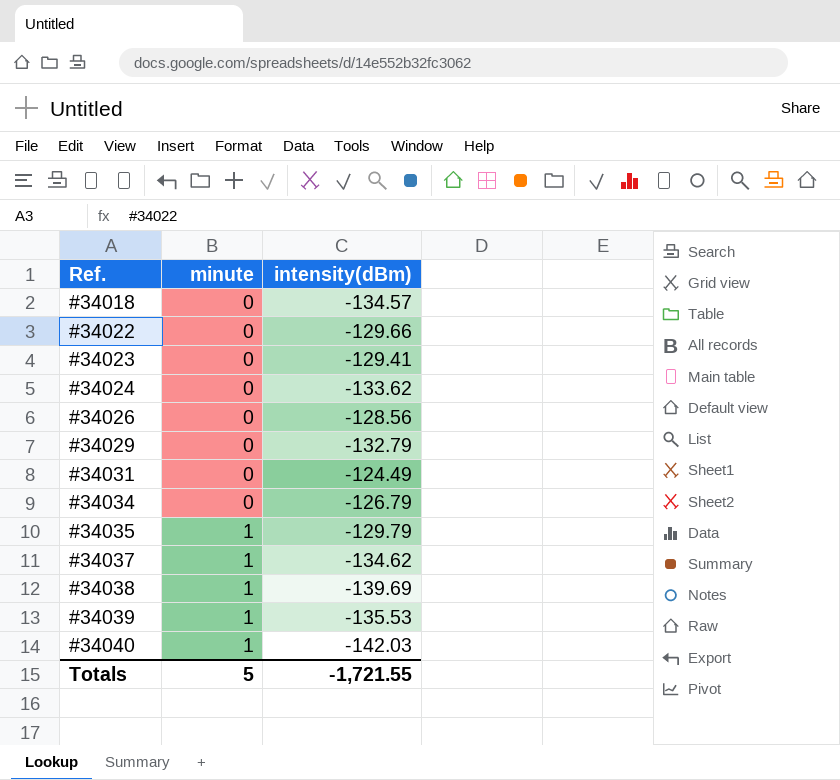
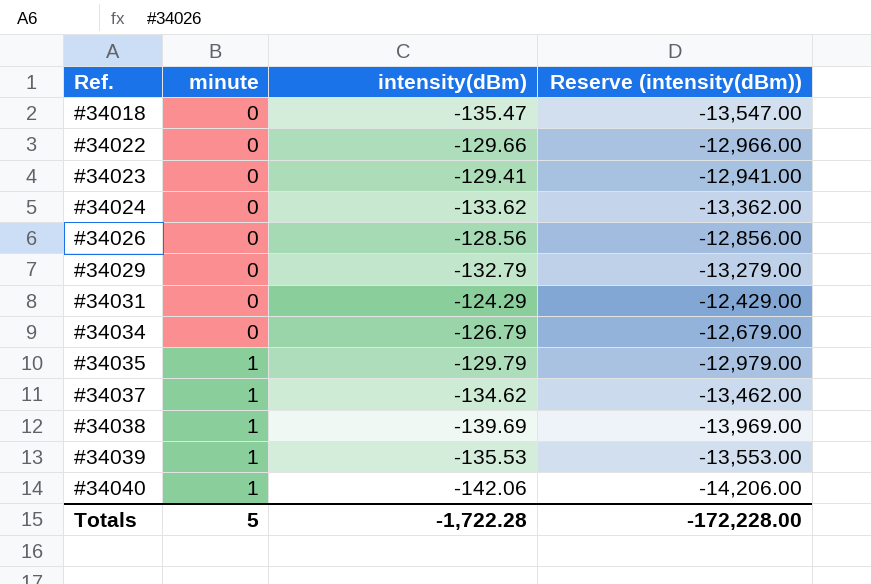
column Reserve (intensity(dBm)) | formula: none -> [intensity(dBm)] * 100
#34018 | intensity(dBm): -134.57 -> -135.47
#34031 | intensity(dBm): -124.49 -> -124.29
#34040 | intensity(dBm): -142.03 -> -142.06
Totals | intensity(dBm): -1,721.55 -> -1,722.28

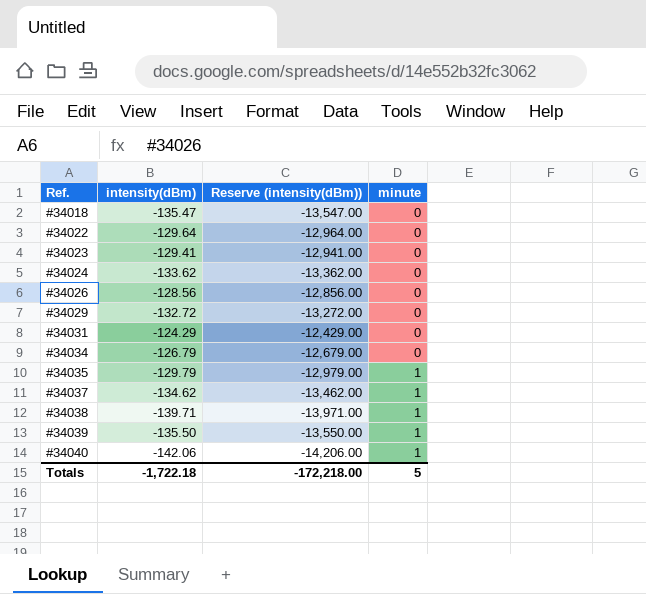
column minute | position: 2 -> 4
#34022 | intensity(dBm): -129.66 -> -129.64
#34022 | Reserve (intensity(dBm)): -12,966.00 -> -12,964.00
#34029 | intensity(dBm): -132.79 -> -132.72
#34029 | Reserve (intensity(dBm)): -13,279.00 -> -13,272.00
#34038 | intensity(dBm): -139.69 -> -139.71
#34038 | Reserve (intensity(dBm)): -13,969.00 -> -13,971.00
#34039 | intensity(dBm): -135.53 -> -135.50
#34039 | Reserve (intensity(dBm)): -13,553.00 -> -13,550.00
Totals | intensity(dBm): -1,722.28 -> -1,722.18
Totals | Reserve (intensity(dBm)): -172,228.00 -> -172,218.00

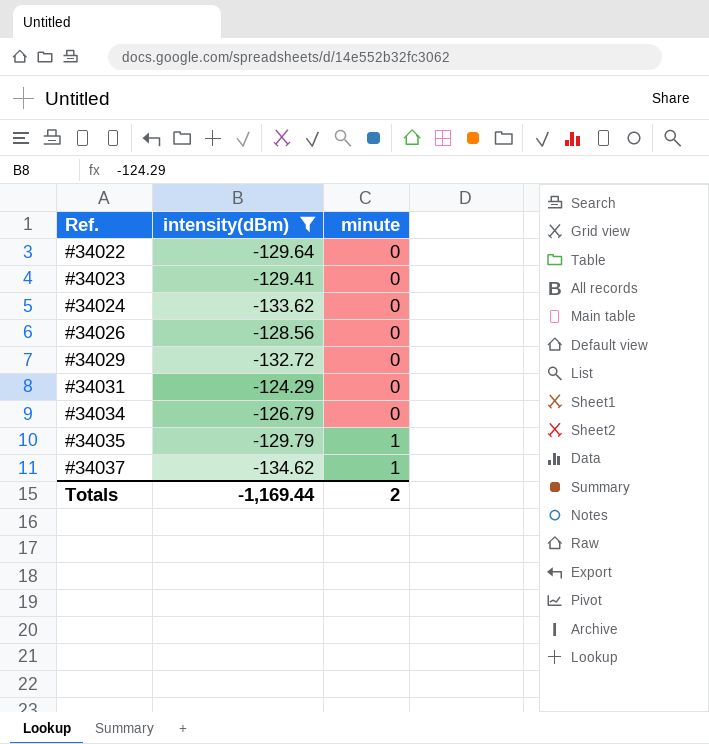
filter: none -> intensity(dBm) >= -134.62
column Reserve (intensity(dBm)) | formula: [intensity(dBm)] * 100 -> none
Totals | intensity(dBm): -1,722.18 -> -1,169.44
Totals | minute: 5 -> 2

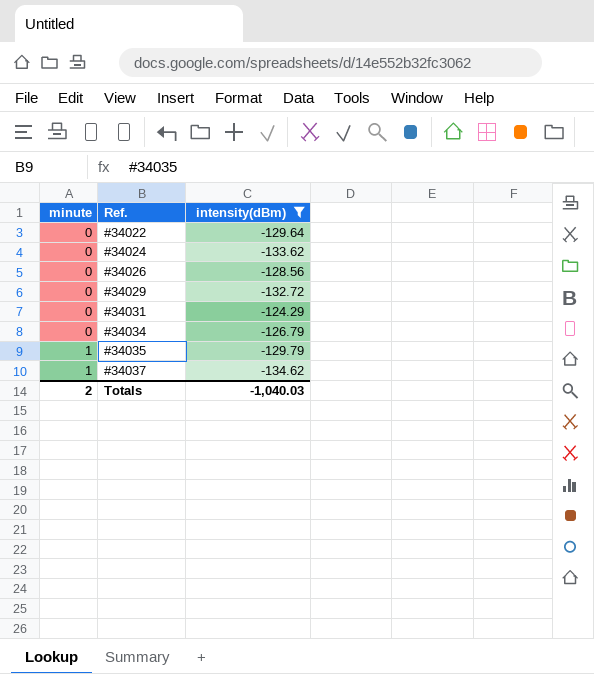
column minute | position: 3 -> 1
row #34023: -129.41 | 0 -> none
Totals | intensity(dBm): -1,169.44 -> -1,040.03

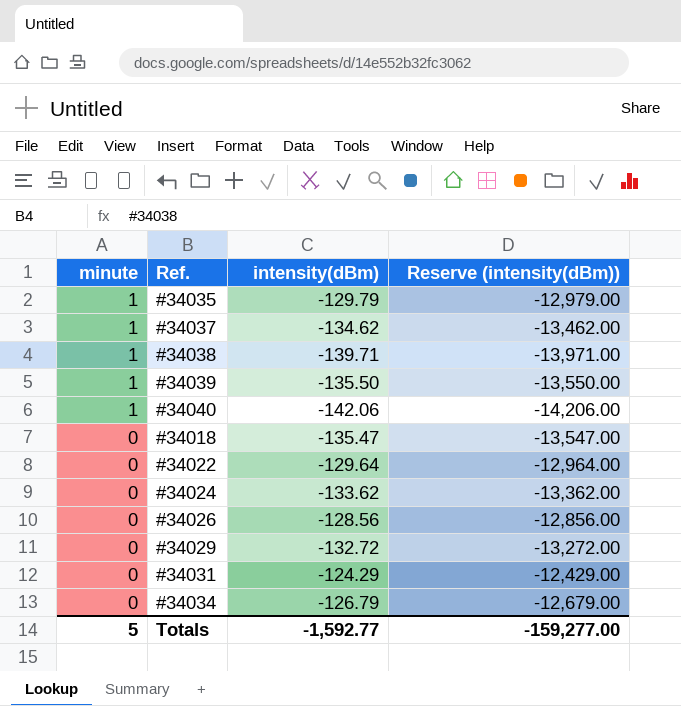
filter: intensity(dBm) >= -134.62 -> none
row order: minute ascending -> minute descending
column Reserve (intensity(dBm)) | formula: none -> [intensity(dBm)] * 100
Totals | minute: 2 -> 5
Totals | intensity(dBm): -1,040.03 -> -1,592.77

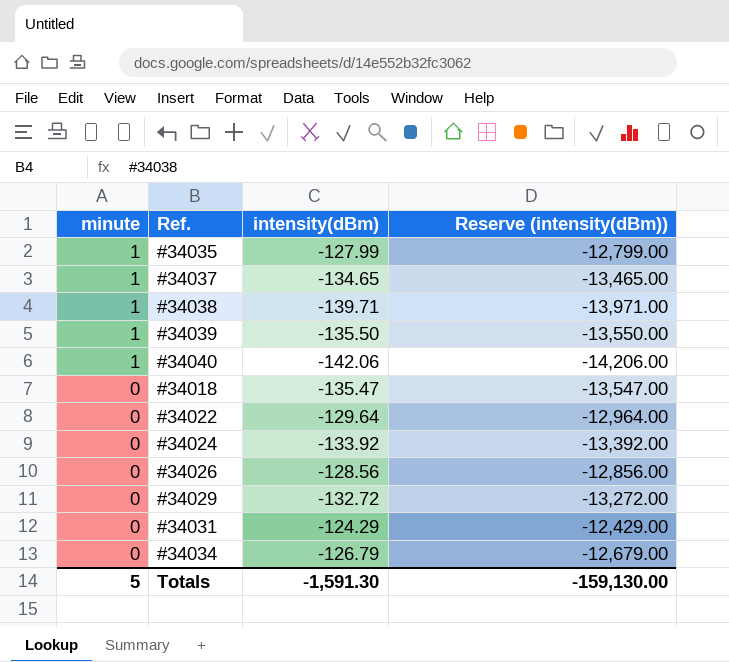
#34035 | intensity(dBm): -129.79 -> -127.99
#34035 | Reserve (intensity(dBm)): -12,979.00 -> -12,799.00
#34037 | intensity(dBm): -134.62 -> -134.65
#34037 | Reserve (intensity(dBm)): -13,462.00 -> -13,465.00
#34024 | intensity(dBm): -133.62 -> -133.92
#34024 | Reserve (intensity(dBm)): -13,362.00 -> -13,392.00
Totals | intensity(dBm): -1,592.77 -> -1,591.30
Totals | Reserve (intensity(dBm)): -159,277.00 -> -159,130.00

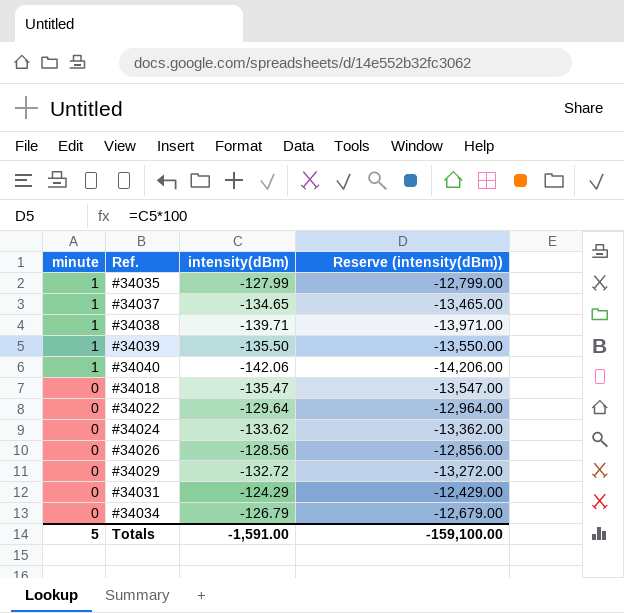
#34024 | intensity(dBm): -133.92 -> -133.62
#34024 | Reserve (intensity(dBm)): -13,392.00 -> -13,362.00
Totals | intensity(dBm): -1,591.30 -> -1,591.00
Totals | Reserve (intensity(dBm)): -159,130.00 -> -159,100.00

